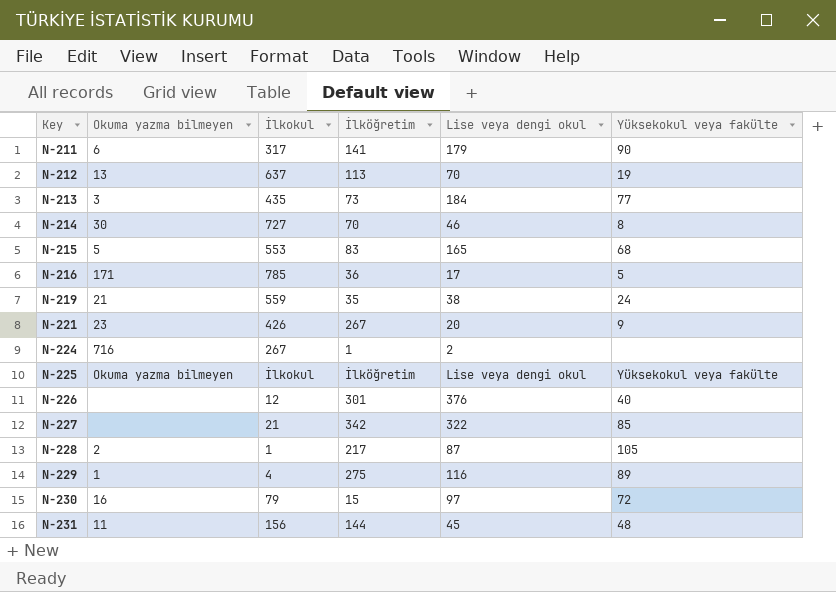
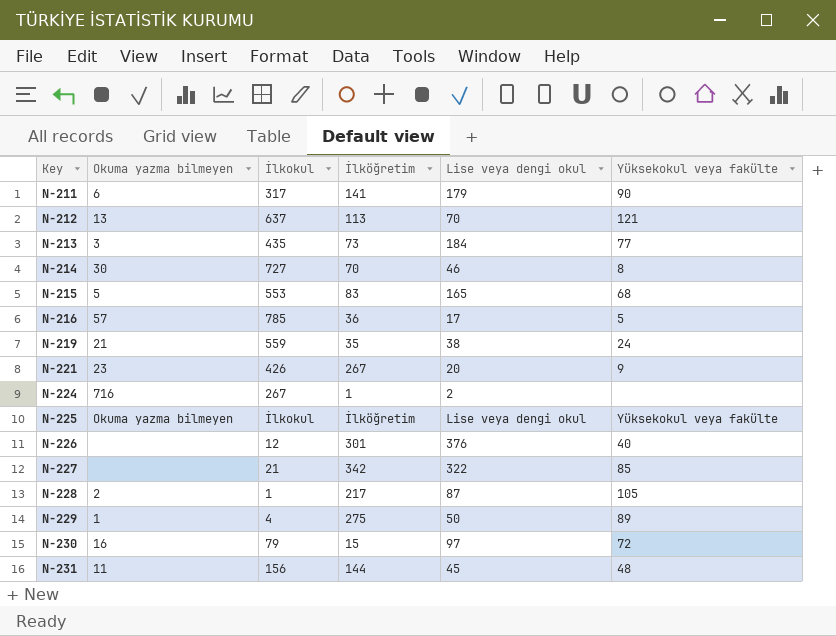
N-212 | Yüksekokul veya fakülte: 19 -> 121
N-216 | Okuma yazma bilmeyen: 171 -> 57
N-229 | Lise veya dengi okul: 116 -> 50

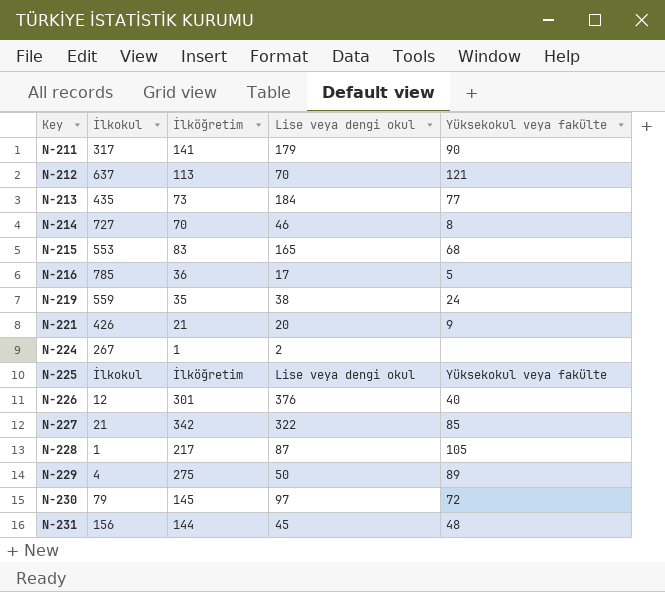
column Okuma yazma bilmeyen | position: 2 -> none
N-221 | İlköğretim: 267 -> 21
N-230 | İlköğretim: 15 -> 145

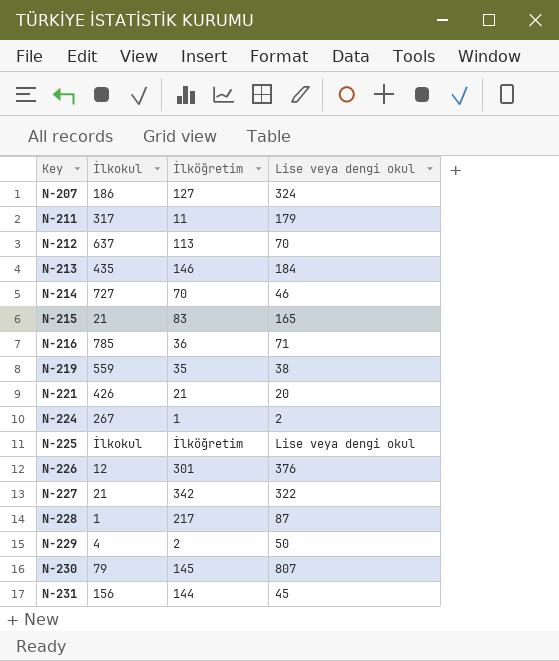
column Yüksekokul veya fakülte | position: 5 -> none
row N-207: none -> 186 | 127 | 324
N-211 | İlköğretim: 141 -> 11
N-213 | İlköğretim: 73 -> 146
N-215 | İlkokul: 553 -> 21
N-216 | Lise veya dengi okul: 17 -> 71
N-229 | İlköğretim: 275 -> 2
N-230 | Lise veya dengi okul: 97 -> 807

